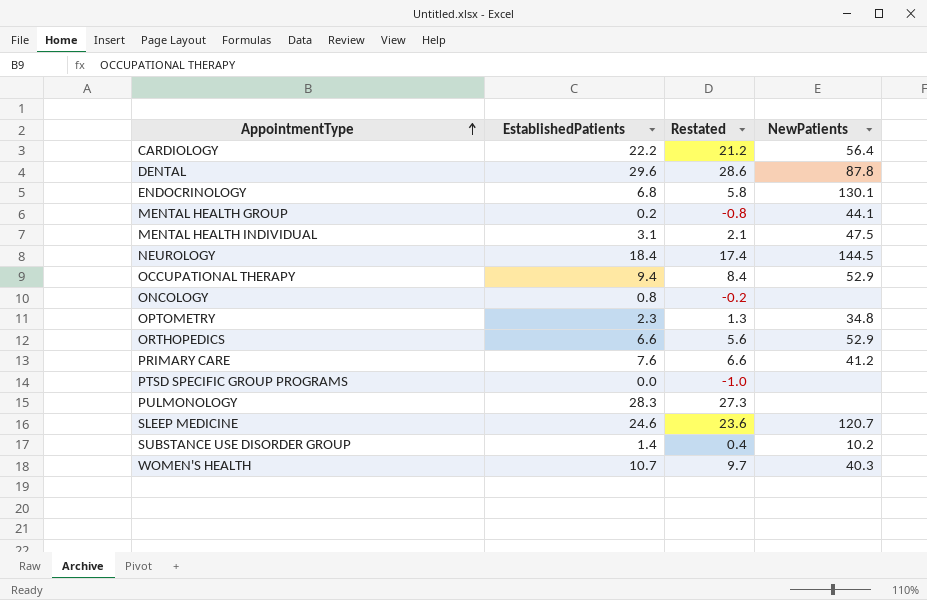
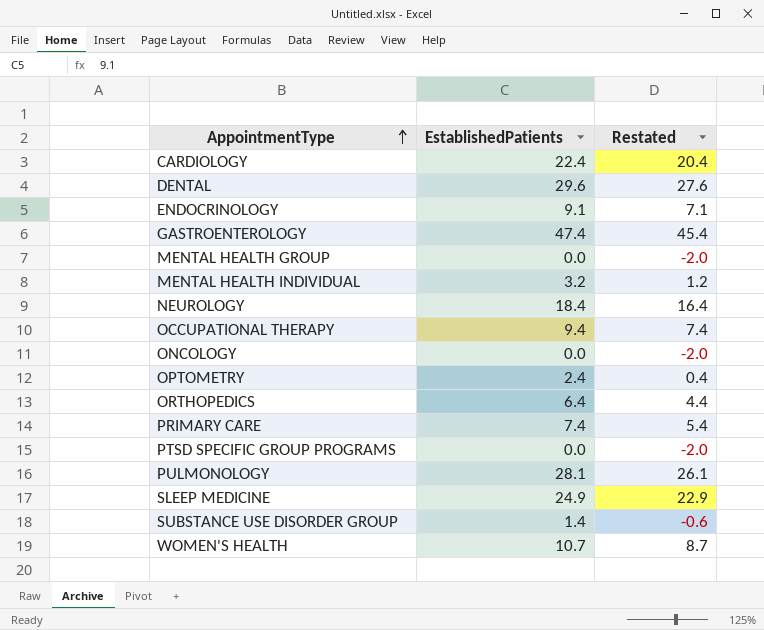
column NewPatients | position: 4 -> none
column Restated | formula: [EstablishedPatients] - 1 -> [EstablishedPatients] - 2
CARDIOLOGY | EstablishedPatients: 22.2 -> 22.4
ENDOCRINOLOGY | EstablishedPatients: 6.8 -> 9.1
row GASTROENTEROLOGY: none -> 47.4 | 45.4
MENTAL HEALTH GROUP | EstablishedPatients: 0.2 -> 0.0
MENTAL HEALTH INDIVIDUAL | EstablishedPatients: 3.1 -> 3.2
ONCOLOGY | EstablishedPatients: 0.8 -> 0.0
OPTOMETRY | EstablishedPatients: 2.3 -> 2.4
ORTHOPEDICS | EstablishedPatients: 6.6 -> 6.4
PRIMARY CARE | EstablishedPatients: 7.6 -> 7.4
PULMONOLOGY | EstablishedPatients: 28.3 -> 28.1
SLEEP MEDICINE | EstablishedPatients: 24.6 -> 24.9

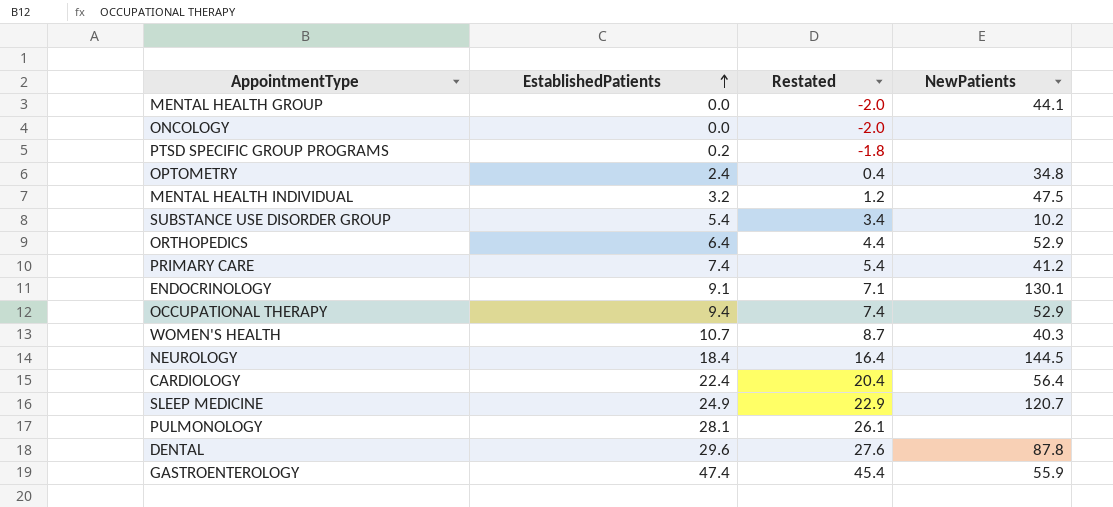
row order: AppointmentType ascending -> EstablishedPatients ascending
column NewPatients | position: none -> 4
PTSD SPECIFIC GROUP PROGRAMS | EstablishedPatients: 0.0 -> 0.2
PTSD SPECIFIC GROUP PROGRAMS | Restated: -2.0 -> -1.8
SUBSTANCE USE DISORDER GROUP | EstablishedPatients: 1.4 -> 5.4
SUBSTANCE USE DISORDER GROUP | Restated: -0.6 -> 3.4

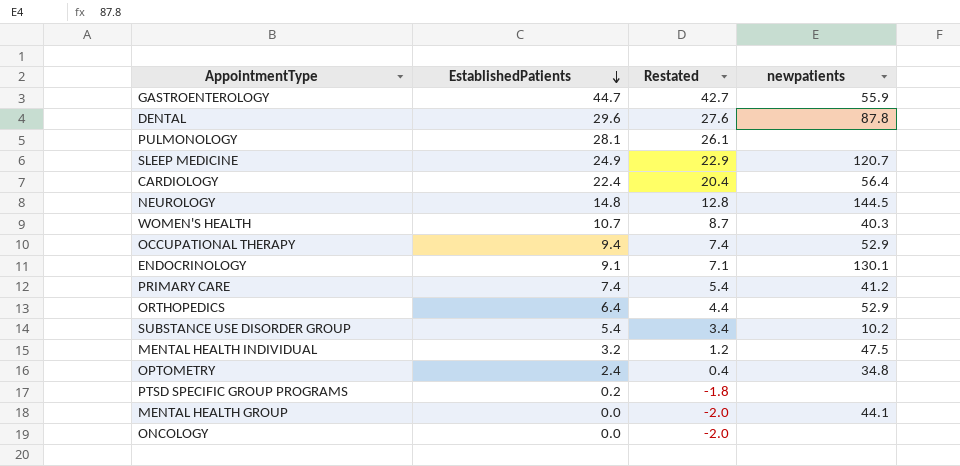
row order: EstablishedPatients ascending -> EstablishedPatients descending
column name: NewPatients -> newpatients
GASTROENTEROLOGY | EstablishedPatients: 47.4 -> 44.7
GASTROENTEROLOGY | Restated: 45.4 -> 42.7
NEUROLOGY | EstablishedPatients: 18.4 -> 14.8
NEUROLOGY | Restated: 16.4 -> 12.8

